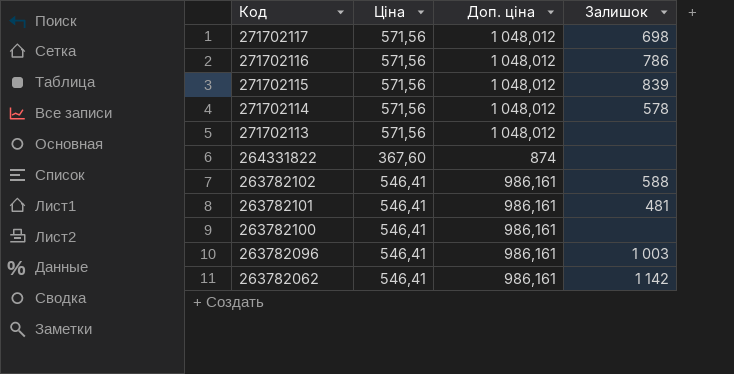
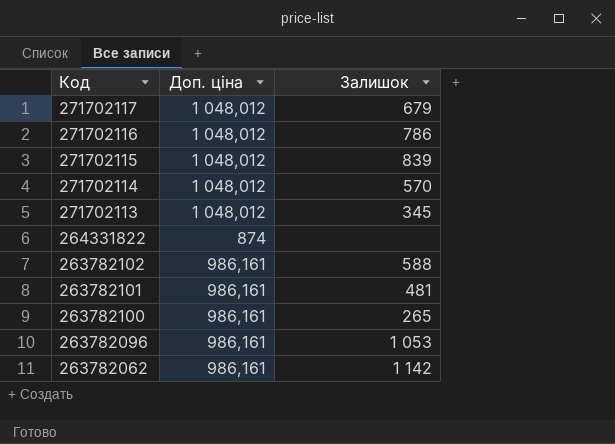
column Ціна | position: 2 -> none
271702117 | Залишок: 698 -> 679
271702114 | Залишок: 578 -> 570
271702113 | Залишок: none -> 345
263782100 | Залишок: none -> 265
263782096 | Залишок: 1 003 -> 1 053

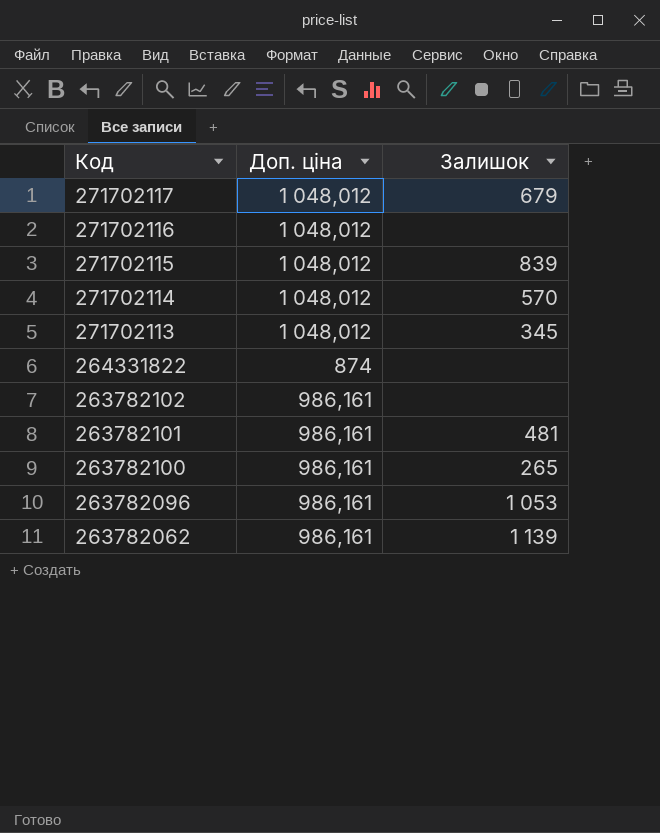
271702116 | Залишок: 786 -> none
263782102 | Залишок: 588 -> none
263782062 | Залишок: 1 142 -> 1 139

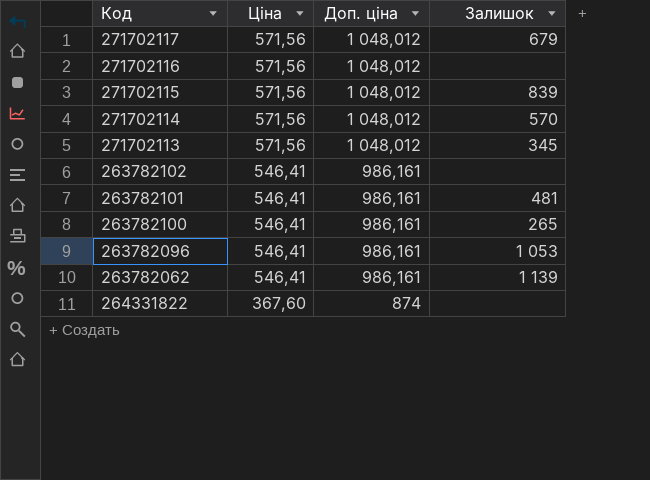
row order: Код descending -> Ціна descending
column Ціна | position: none -> 2

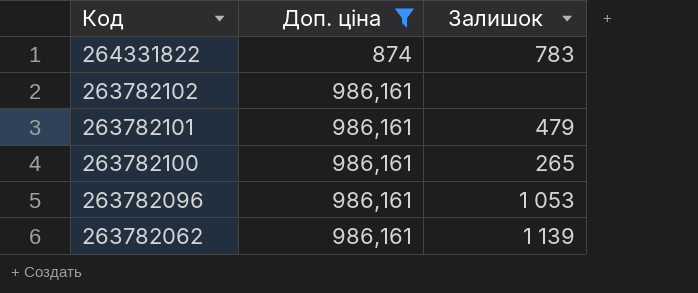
filter: none -> Доп. ціна != 1 048,012
row order: Ціна descending -> Код descending
column Ціна | position: 2 -> none
264331822 | Залишок: none -> 783
263782101 | Залишок: 481 -> 479

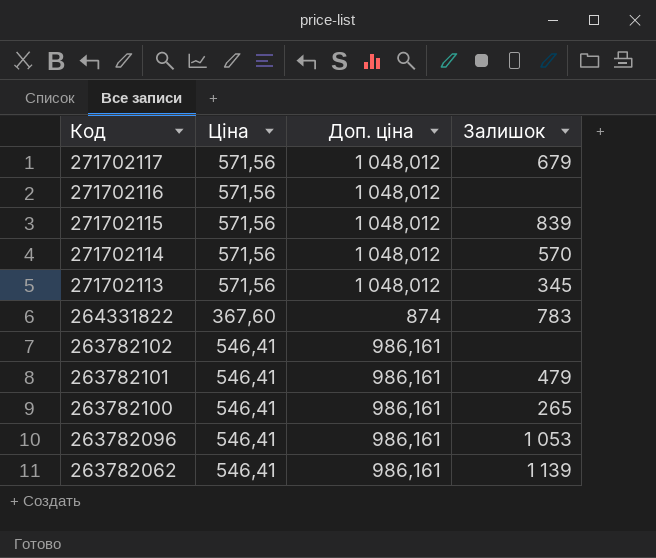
filter: Доп. ціна != 1 048,012 -> none
column Ціна | position: none -> 2

